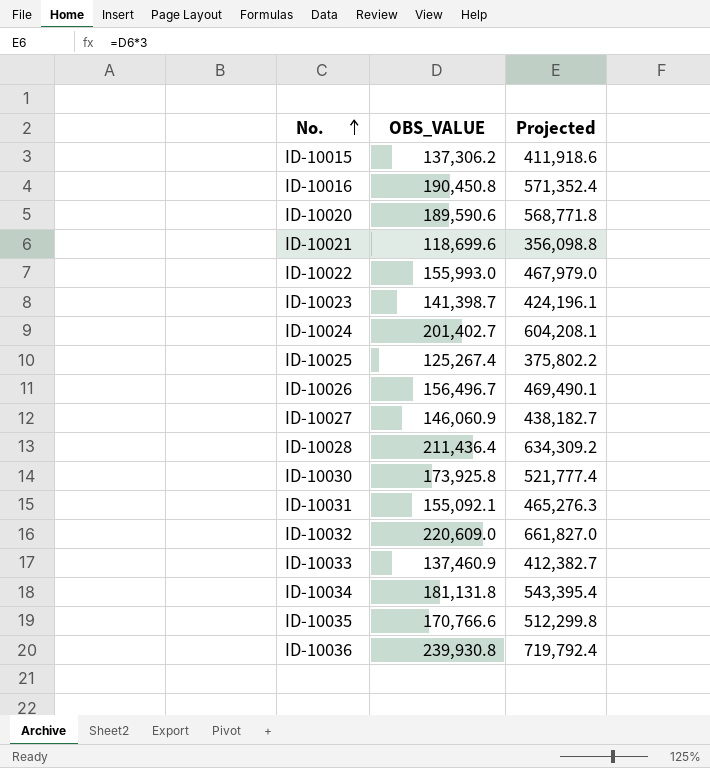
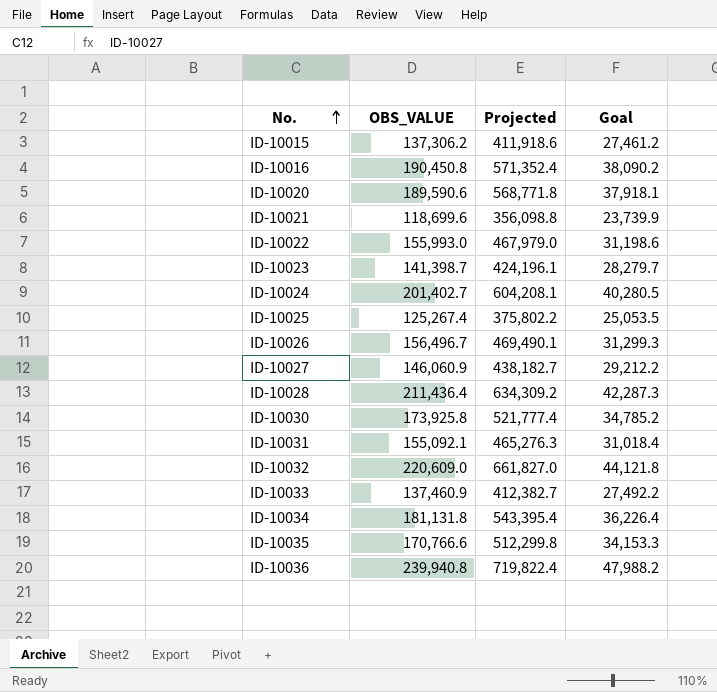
column Goal | formula: none -> [OBS_VALUE] * 0.2
ID-10036 | OBS_VALUE: 239,930.8 -> 239,940.8
ID-10036 | Projected: 719,792.4 -> 719,822.4

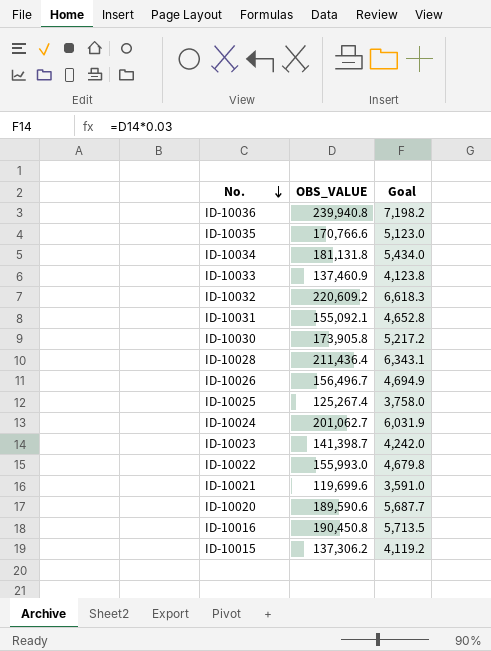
row order: No. ascending -> No. descending
column Projected | formula: [OBS_VALUE] * 3 -> none
column Goal | formula: [OBS_VALUE] * 0.2 -> [OBS_VALUE] * 0.03
row ID-10027: 146,060.9 | 438,182.7 | 29,212.2 -> none
ID-10032 | OBS_VALUE: 220,609.0 -> 220,609.2
ID-10030 | OBS_VALUE: 173,925.8 -> 173,905.8
ID-10024 | OBS_VALUE: 201,402.7 -> 201,062.7
ID-10021 | OBS_VALUE: 118,699.6 -> 119,699.6

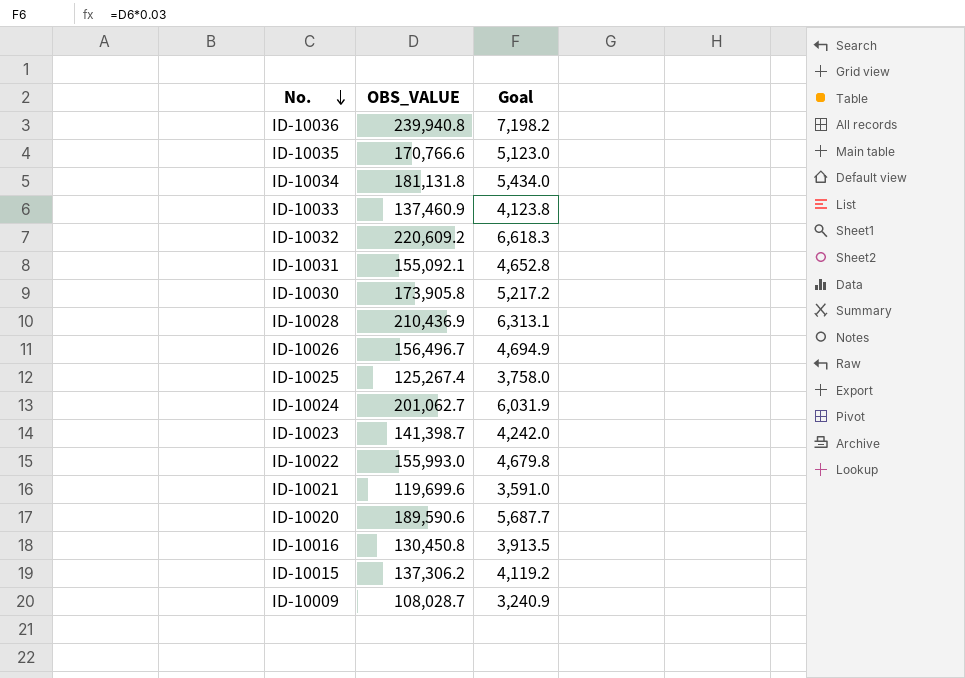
ID-10028 | OBS_VALUE: 211,436.4 -> 210,436.9
ID-10028 | Goal: 6,343.1 -> 6,313.1
ID-10016 | OBS_VALUE: 190,450.8 -> 130,450.8
ID-10016 | Goal: 5,713.5 -> 3,913.5
row ID-10009: none -> 108,028.7 | 3,240.9

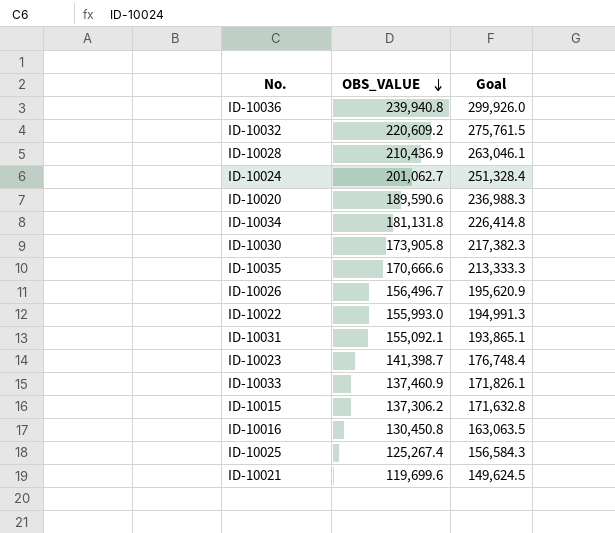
row order: No. descending -> OBS_VALUE descending
column Goal | formula: [OBS_VALUE] * 0.03 -> [OBS_VALUE] * 1.25
row ID-10009: 108,028.7 | 3,240.9 -> none
ID-10035 | OBS_VALUE: 170,766.6 -> 170,666.6

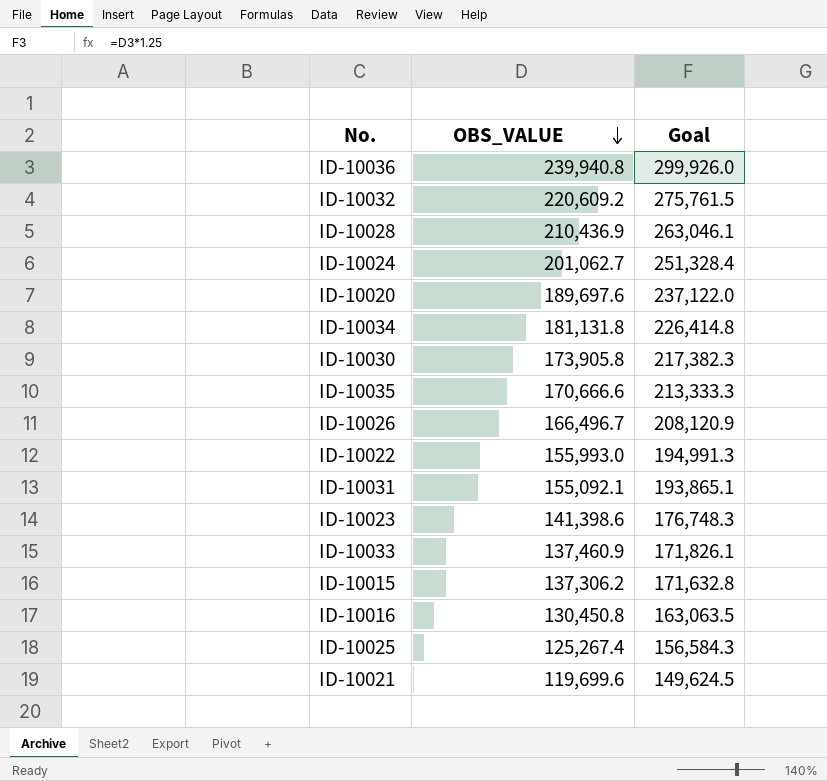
ID-10020 | OBS_VALUE: 189,590.6 -> 189,697.6
ID-10020 | Goal: 236,988.3 -> 237,122.0
ID-10026 | OBS_VALUE: 156,496.7 -> 166,496.7
ID-10026 | Goal: 195,620.9 -> 208,120.9
ID-10023 | OBS_VALUE: 141,398.7 -> 141,398.6
ID-10023 | Goal: 176,748.4 -> 176,748.3

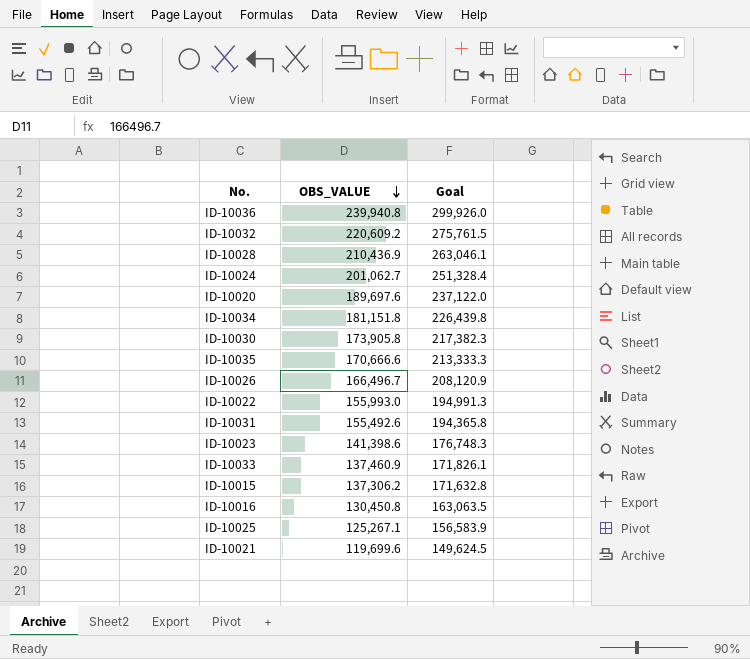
ID-10034 | OBS_VALUE: 181,131.8 -> 181,151.8
ID-10034 | Goal: 226,414.8 -> 226,439.8
ID-10031 | OBS_VALUE: 155,092.1 -> 155,492.6
ID-10031 | Goal: 193,865.1 -> 194,365.8
ID-10025 | OBS_VALUE: 125,267.4 -> 125,267.1
ID-10025 | Goal: 156,584.3 -> 156,583.9

